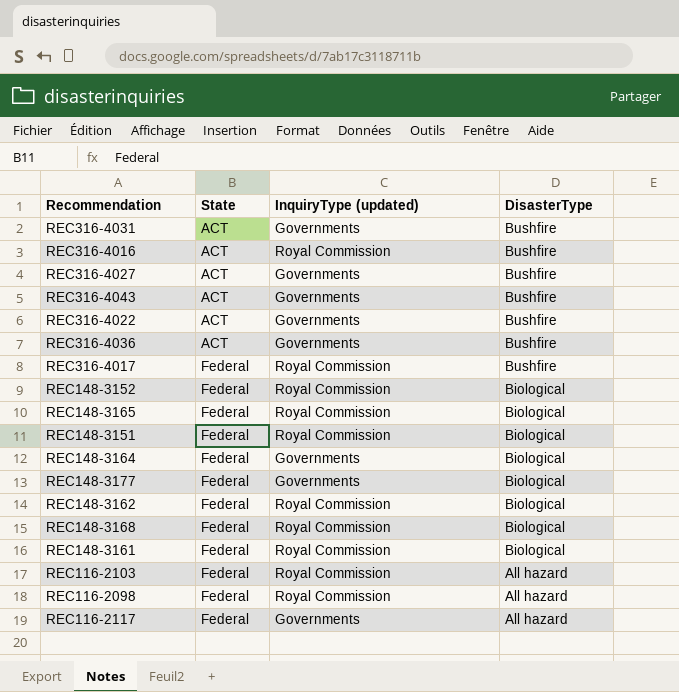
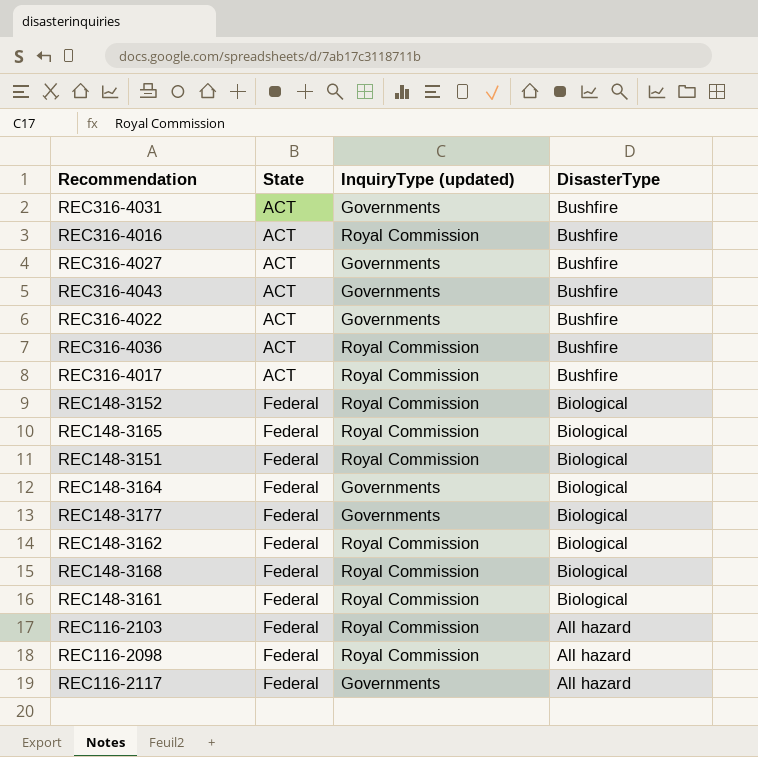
REC316-4036 | InquiryType (updated): Governments -> Royal Commission
REC316-4017 | State: Federal -> ACT

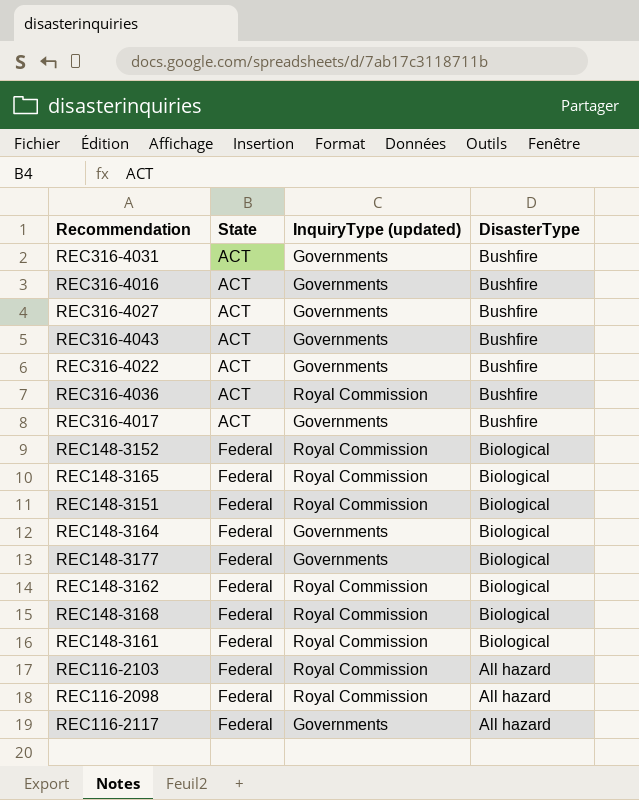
REC316-4016 | InquiryType (updated): Royal Commission -> Governments
REC316-4017 | InquiryType (updated): Royal Commission -> Governments

